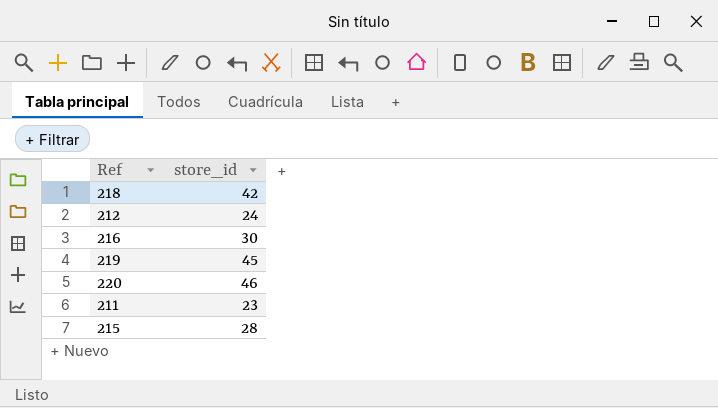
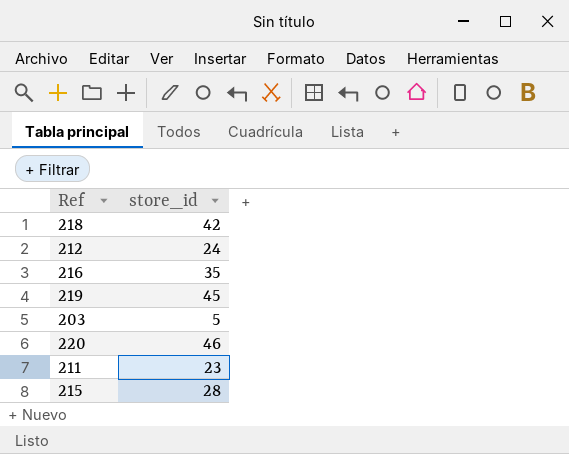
216 | store_id: 30 -> 35
row 203: none -> 5

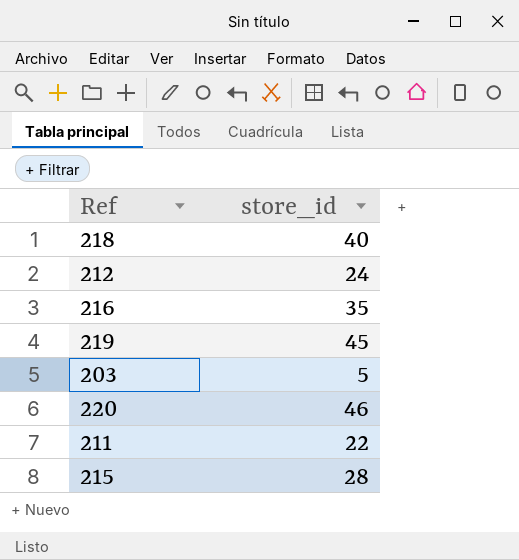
218 | store_id: 42 -> 40
211 | store_id: 23 -> 22

